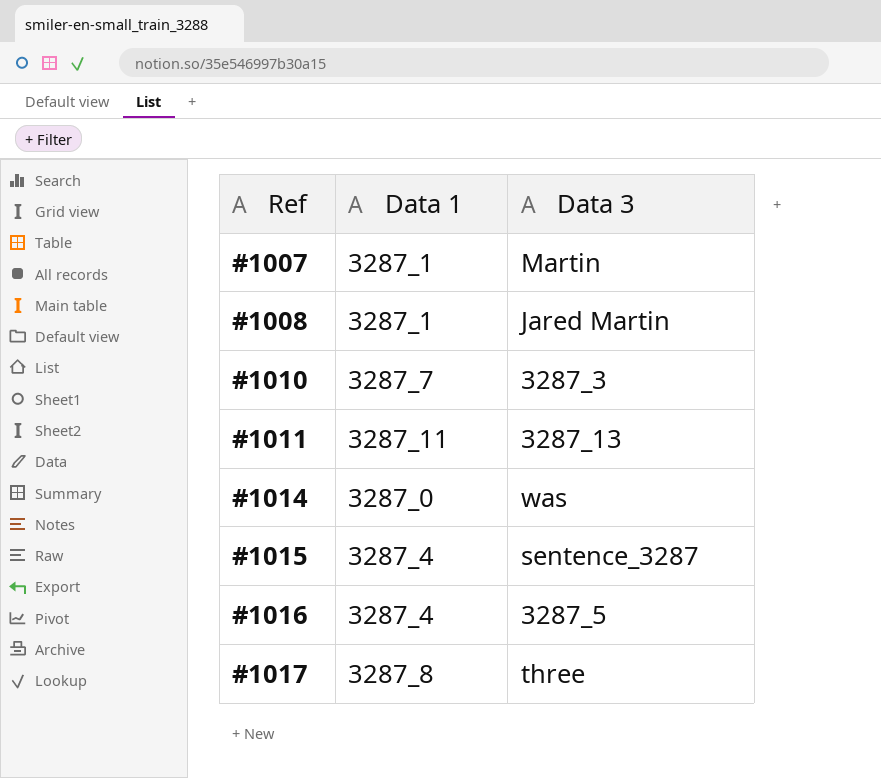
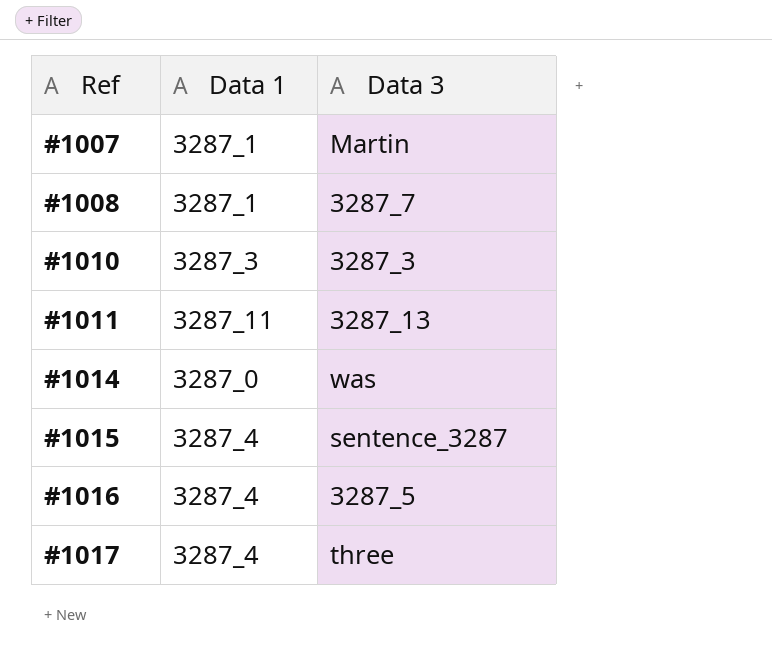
#1008 | Data 3: Jared Martin -> 3287_7
#1010 | Data 1: 3287_7 -> 3287_3
#1017 | Data 1: 3287_8 -> 3287_4

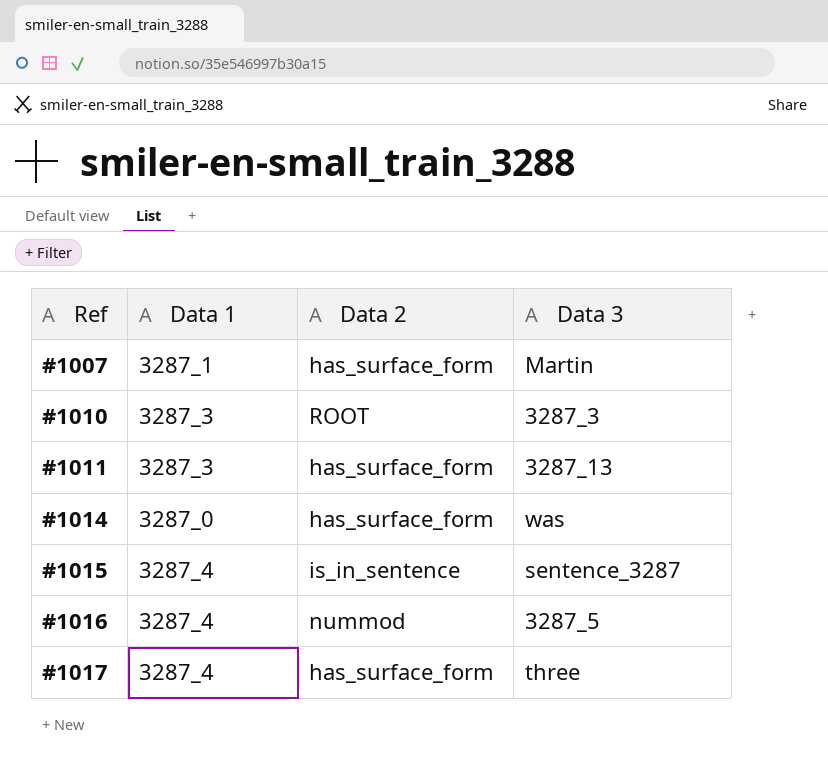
column Data 2 | position: none -> 3
row #1008: 3287_1 | 3287_7 -> none
#1011 | Data 1: 3287_11 -> 3287_3

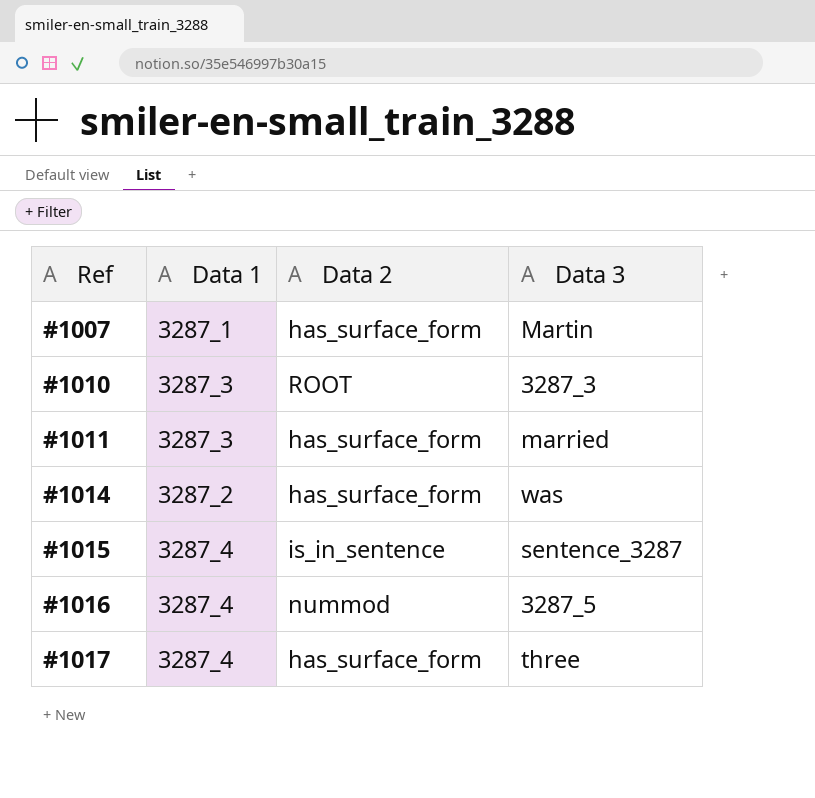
#1011 | Data 3: 3287_13 -> married
#1014 | Data 1: 3287_0 -> 3287_2

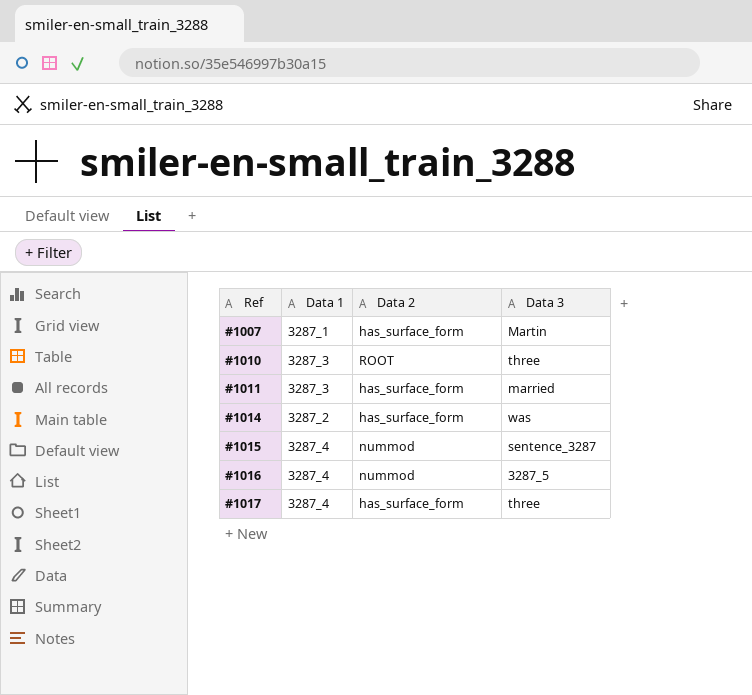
#1010 | Data 3: 3287_3 -> three
#1015 | Data 2: is_in_sentence -> nummod

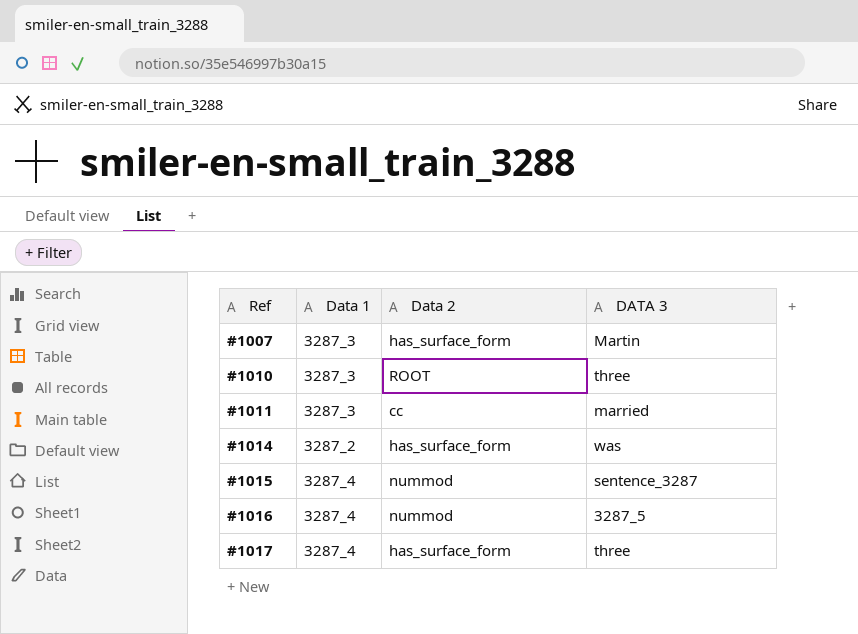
column name: Data 3 -> DATA 3
#1007 | Data 1: 3287_1 -> 3287_3
#1011 | Data 2: has_surface_form -> cc

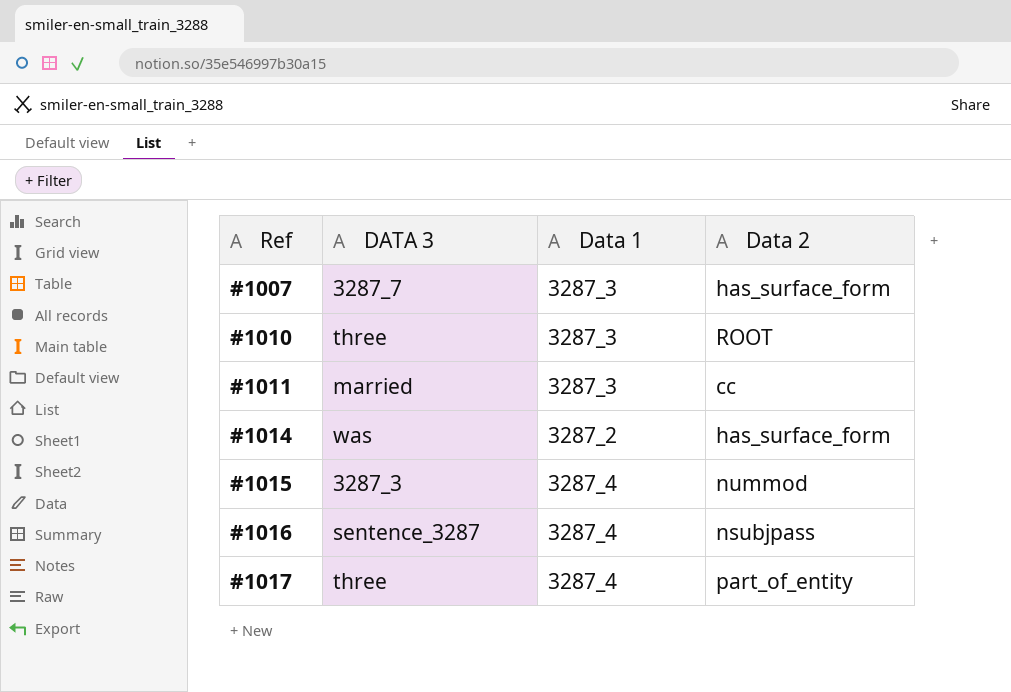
column DATA 3 | position: 4 -> 2
#1007 | DATA 3: Martin -> 3287_7
#1015 | DATA 3: sentence_3287 -> 3287_3
#1016 | DATA 3: 3287_5 -> sentence_3287
#1016 | Data 2: nummod -> nsubjpass
#1017 | Data 2: has_surface_form -> part_of_entity

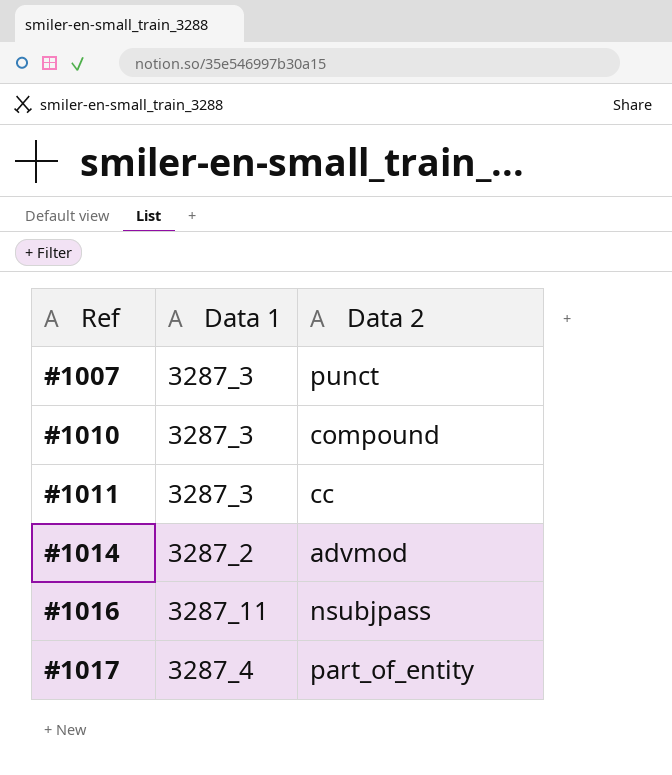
column DATA 3 | position: 2 -> none
row #1015: 3287_3 | 3287_4 | nummod -> none
#1007 | Data 2: has_surface_form -> punct
#1010 | Data 2: ROOT -> compound
#1014 | Data 2: has_surface_form -> advmod
#1016 | Data 1: 3287_4 -> 3287_11

